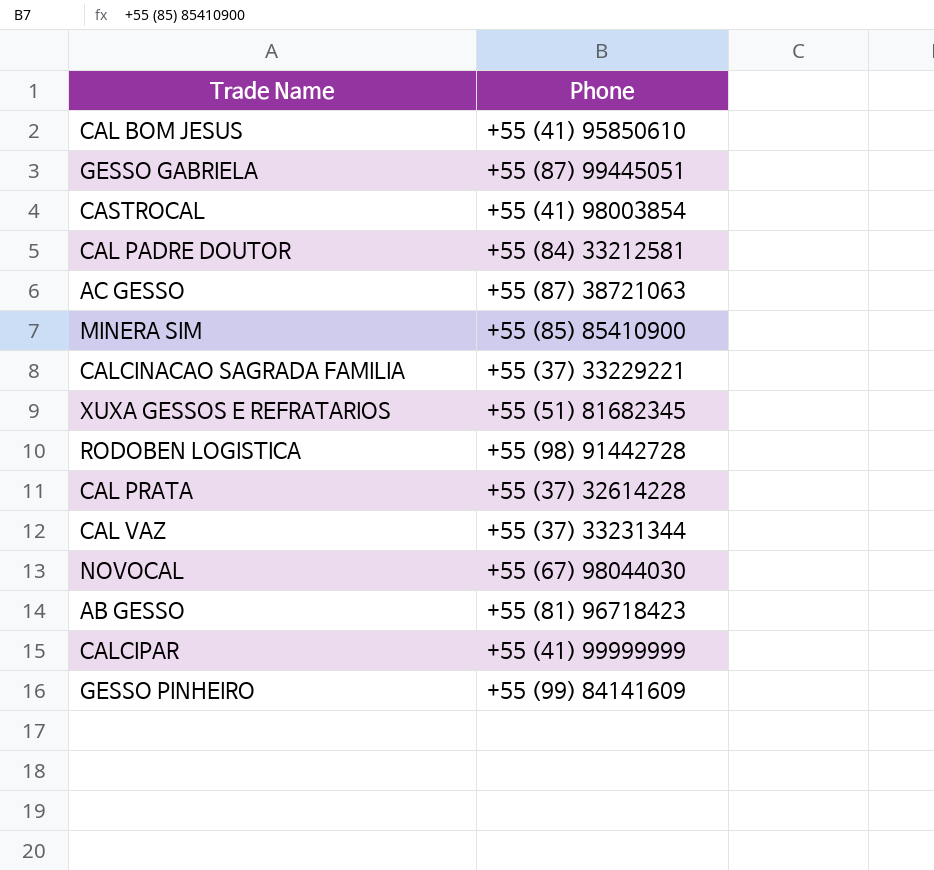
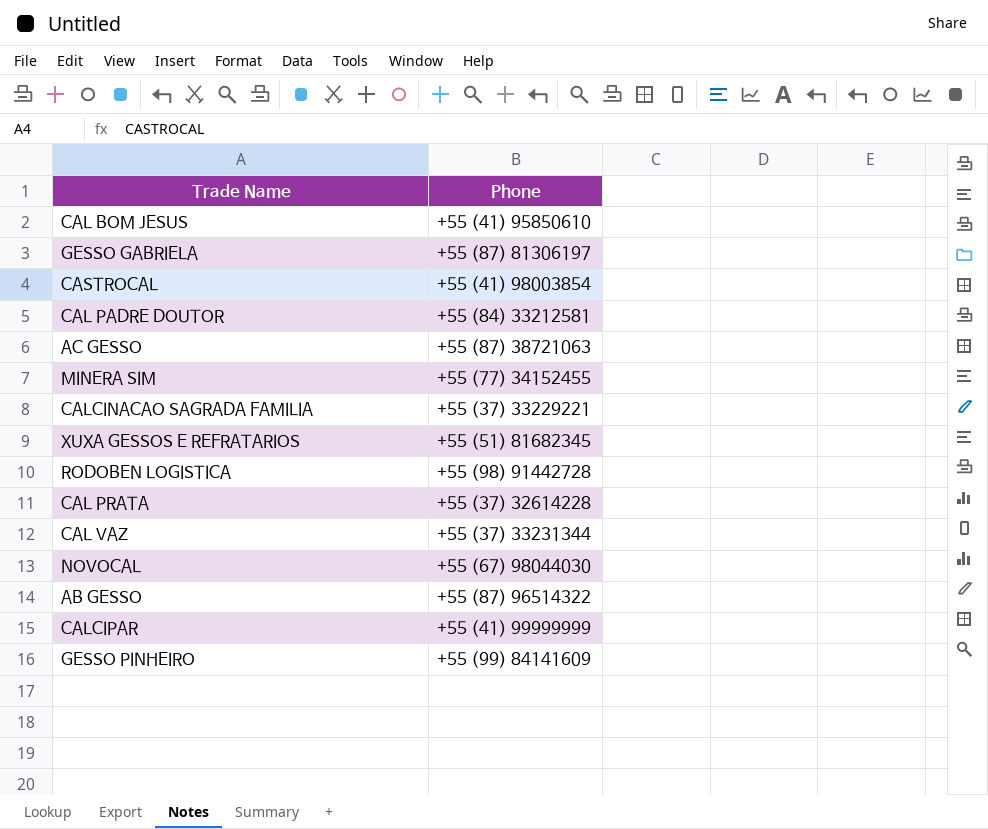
GESSO GABRIELA | Phone: +55 (87) 99445051 -> +55 (87) 81306197
MINERA SIM | Phone: +55 (85) 85410900 -> +55 (77) 34152455
AB GESSO | Phone: +55 (81) 96718423 -> +55 (87) 96514322

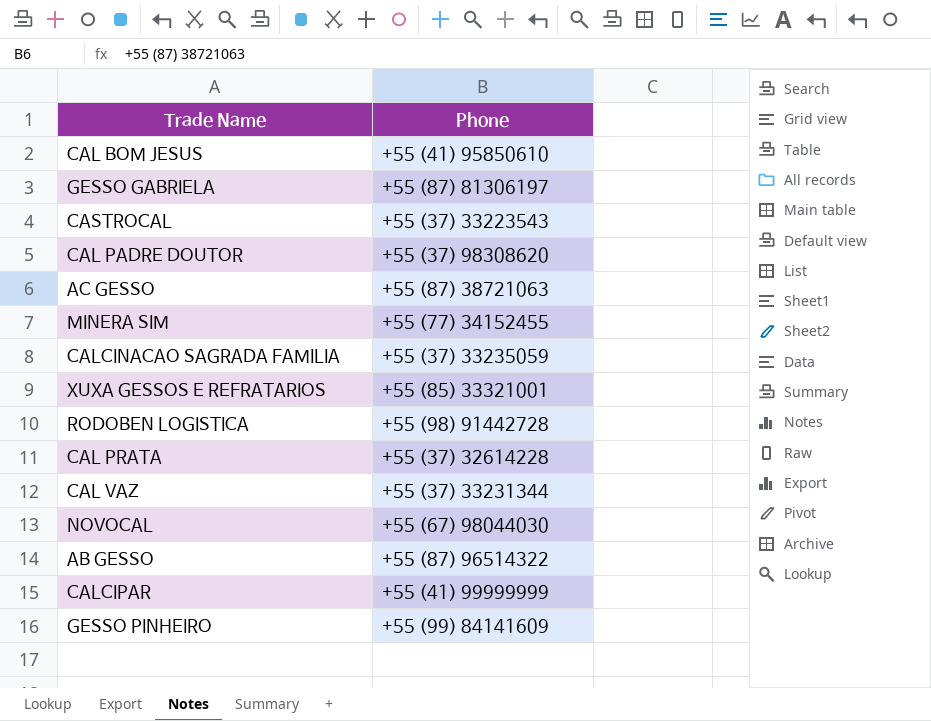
CASTROCAL | Phone: +55 (41) 98003854 -> +55 (37) 33223543
CAL PADRE DOUTOR | Phone: +55 (84) 33212581 -> +55 (37) 98308620
CALCINACAO SAGRADA FAMILIA | Phone: +55 (37) 33229221 -> +55 (37) 33235059
XUXA GESSOS E REFRATARIOS | Phone: +55 (51) 81682345 -> +55 (85) 33321001

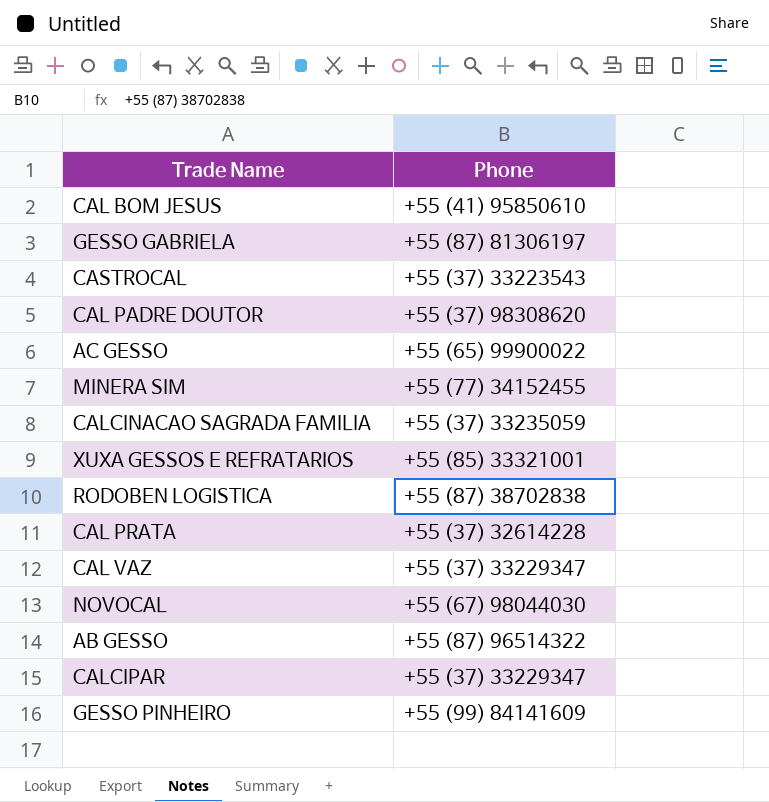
AC GESSO | Phone: +55 (87) 38721063 -> +55 (65) 99900022
RODOBEN LOGISTICA | Phone: +55 (98) 91442728 -> +55 (87) 38702838
CAL VAZ | Phone: +55 (37) 33231344 -> +55 (37) 33229347
CALCIPAR | Phone: +55 (41) 99999999 -> +55 (37) 33229347

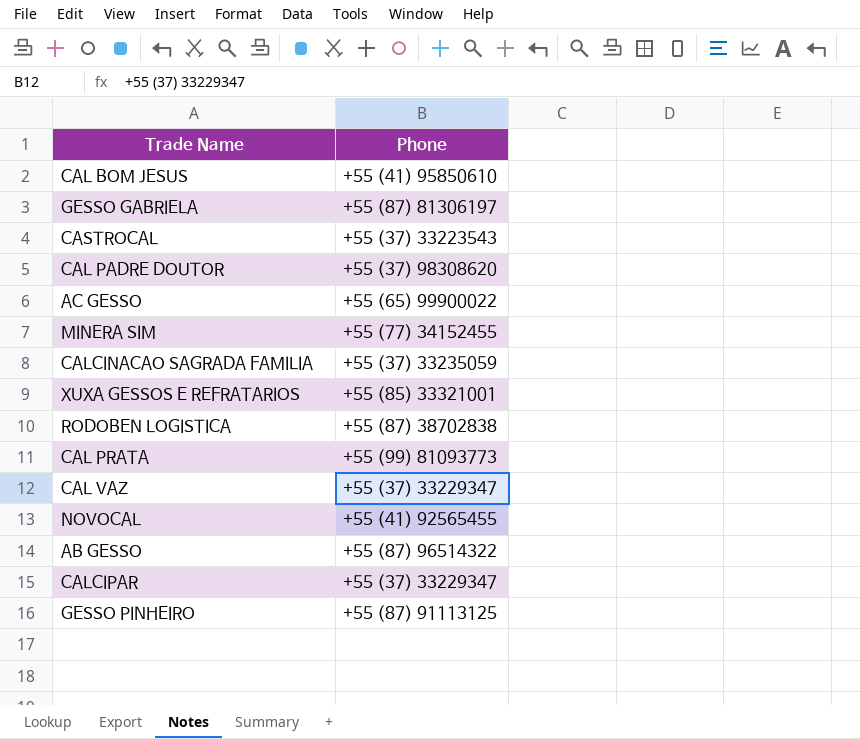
CAL PRATA | Phone: +55 (37) 32614228 -> +55 (99) 81093773
NOVOCAL | Phone: +55 (67) 98044030 -> +55 (41) 92565455
GESSO PINHEIRO | Phone: +55 (99) 84141609 -> +55 (87) 91113125

